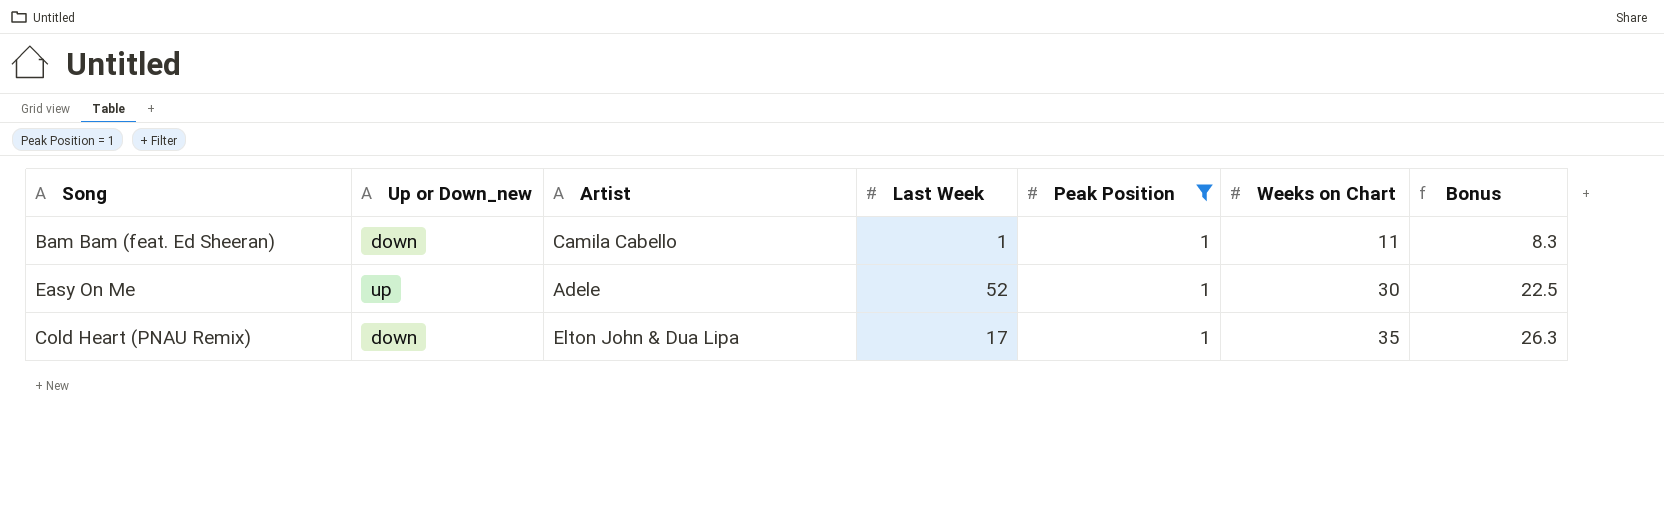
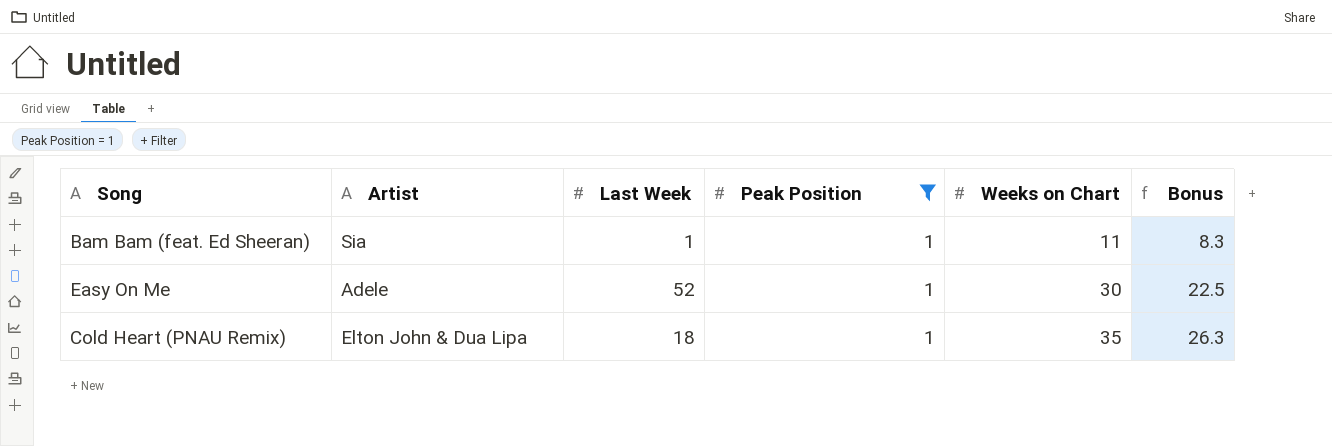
column Up or Down_new | position: 2 -> none
Bam Bam (feat. Ed Sheeran) | Artist: Camila Cabello -> Sia
Cold Heart (PNAU Remix) | Last Week: 17 -> 18

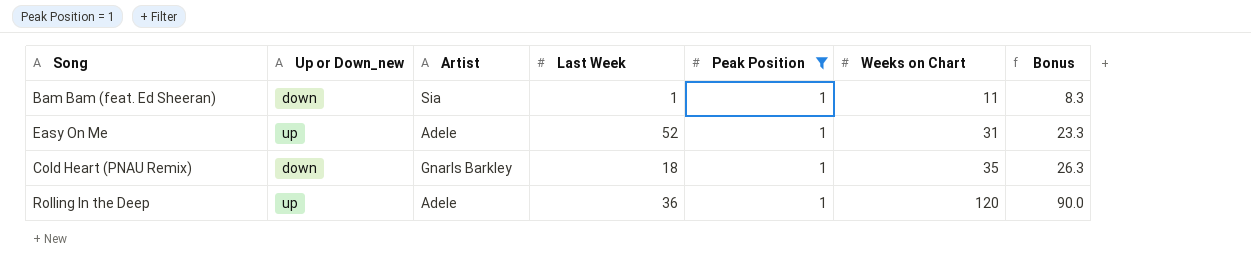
column Up or Down_new | position: none -> 2
Easy On Me | Weeks on Chart: 30 -> 31
Easy On Me | Bonus: 22.5 -> 23.3
Cold Heart (PNAU Remix) | Artist: Elton John & Dua Lipa -> Gnarls Barkley
row Rolling In the Deep: none -> up | Adele | 36 | 1 | 120 | 90.0

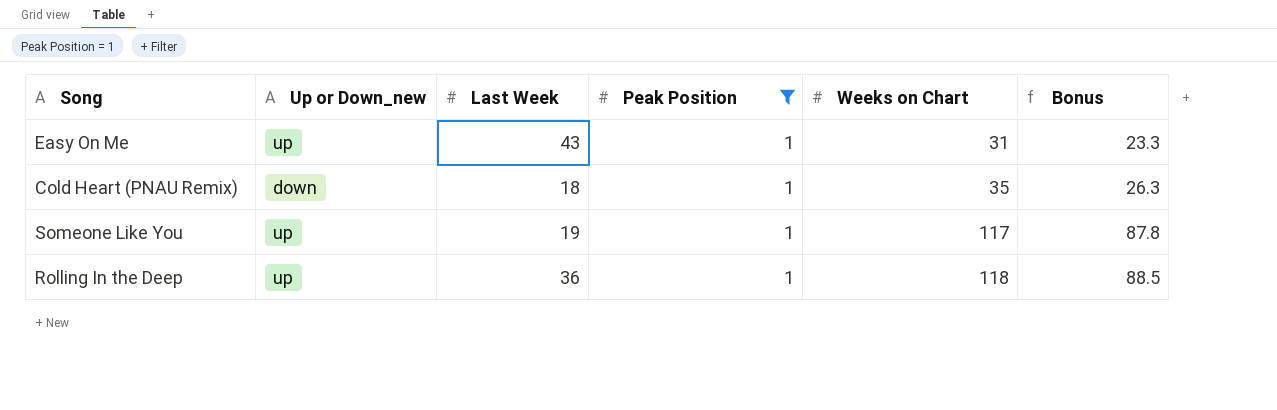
column Artist | position: 3 -> none
row Bam Bam (feat. Ed Sheeran): down | Sia | 1 | 1 | 11 | 8.3 -> none
Easy On Me | Last Week: 52 -> 43
row Someone Like You: none -> up | 19 | 1 | 117 | 87.8
Rolling In the Deep | Weeks on Chart: 120 -> 118
Rolling In the Deep | Bonus: 90.0 -> 88.5

